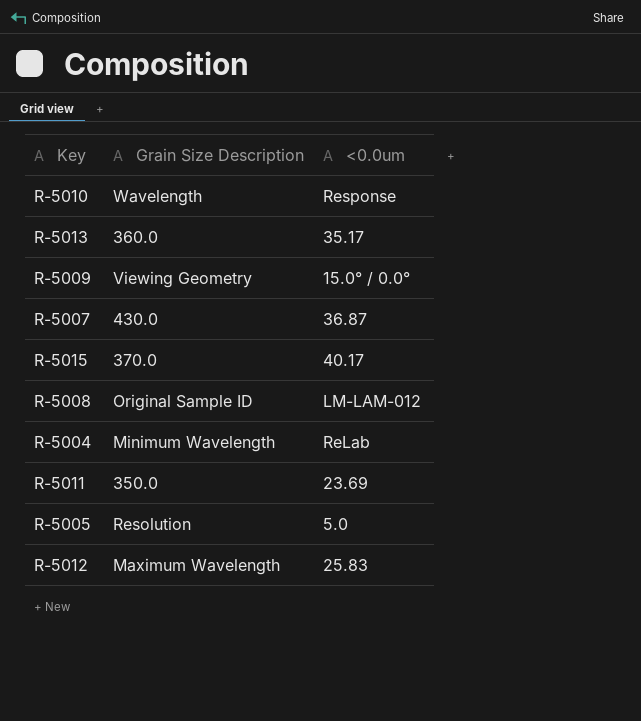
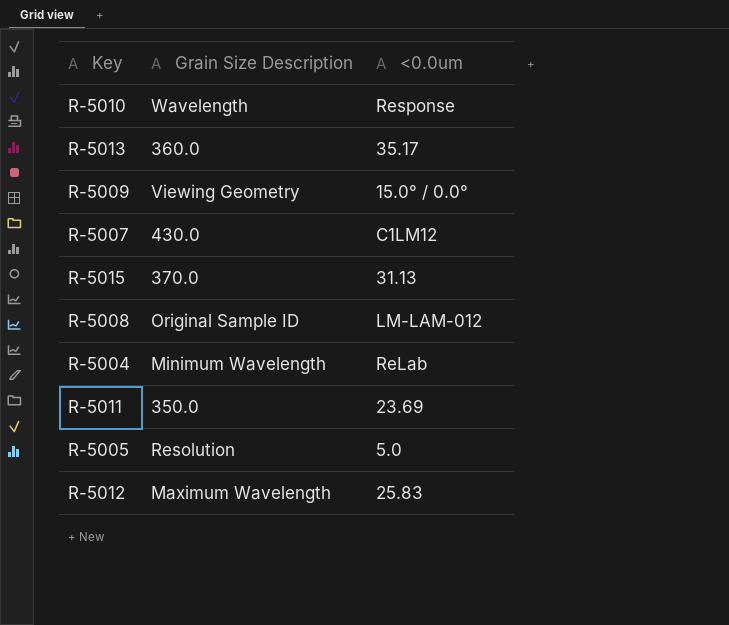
R-5007 | <0.0um: 36.87 -> C1LM12
R-5015 | <0.0um: 40.17 -> 31.13

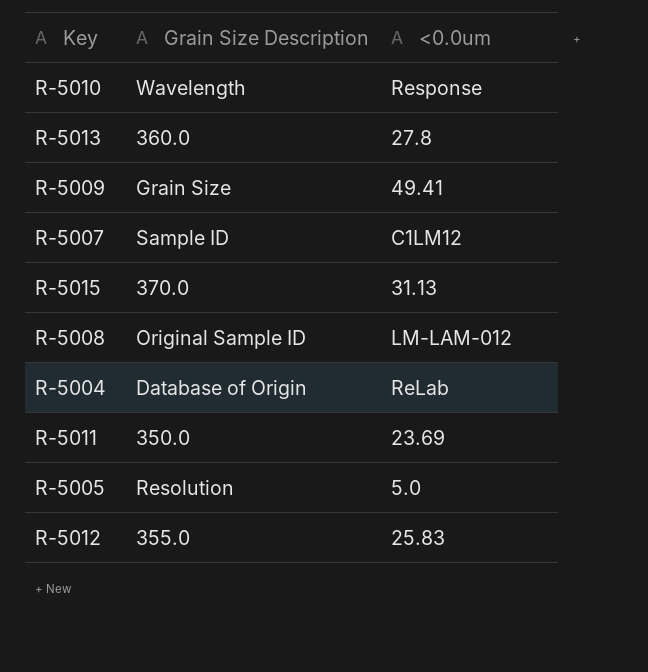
R-5013 | <0.0um: 35.17 -> 27.8
R-5009 | Grain Size Description: Viewing Geometry -> Grain Size
R-5009 | <0.0um: 15.0° / 0.0° -> 49.41
R-5007 | Grain Size Description: 430.0 -> Sample ID
R-5004 | Grain Size Description: Minimum Wavelength -> Database of Origin
R-5012 | Grain Size Description: Maximum Wavelength -> 355.0

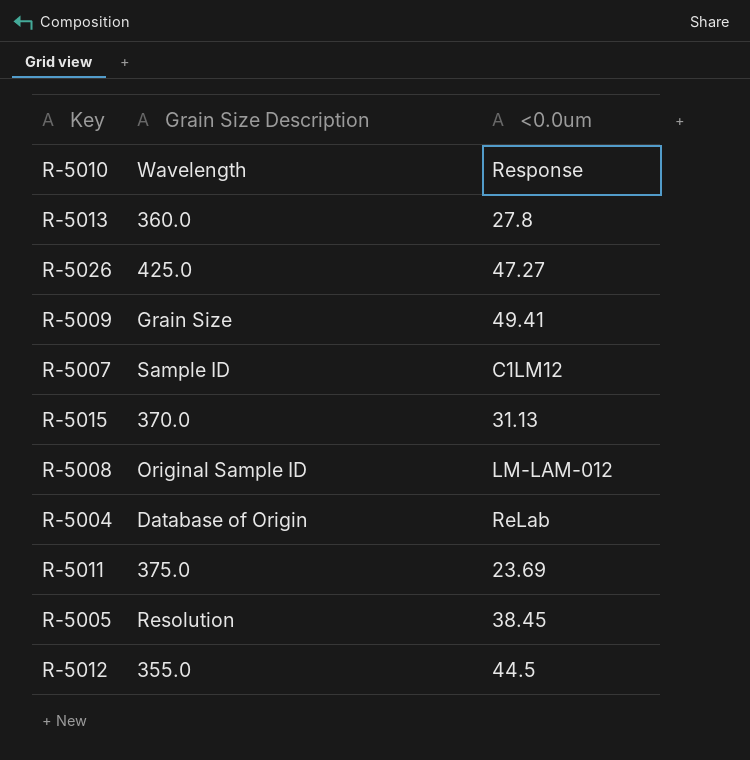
row R-5026: none -> 425.0 | 47.27
R-5011 | Grain Size Description: 350.0 -> 375.0
R-5005 | <0.0um: 5.0 -> 38.45
R-5012 | <0.0um: 25.83 -> 44.5

